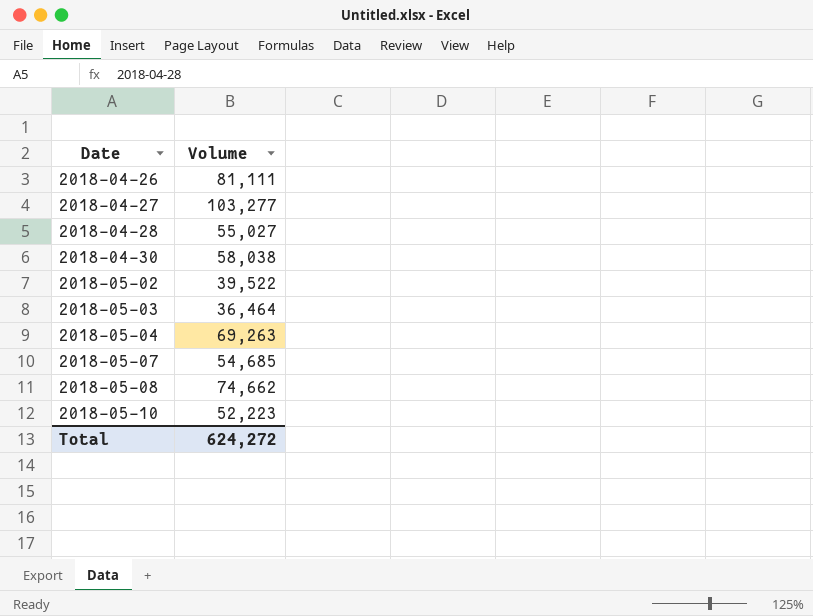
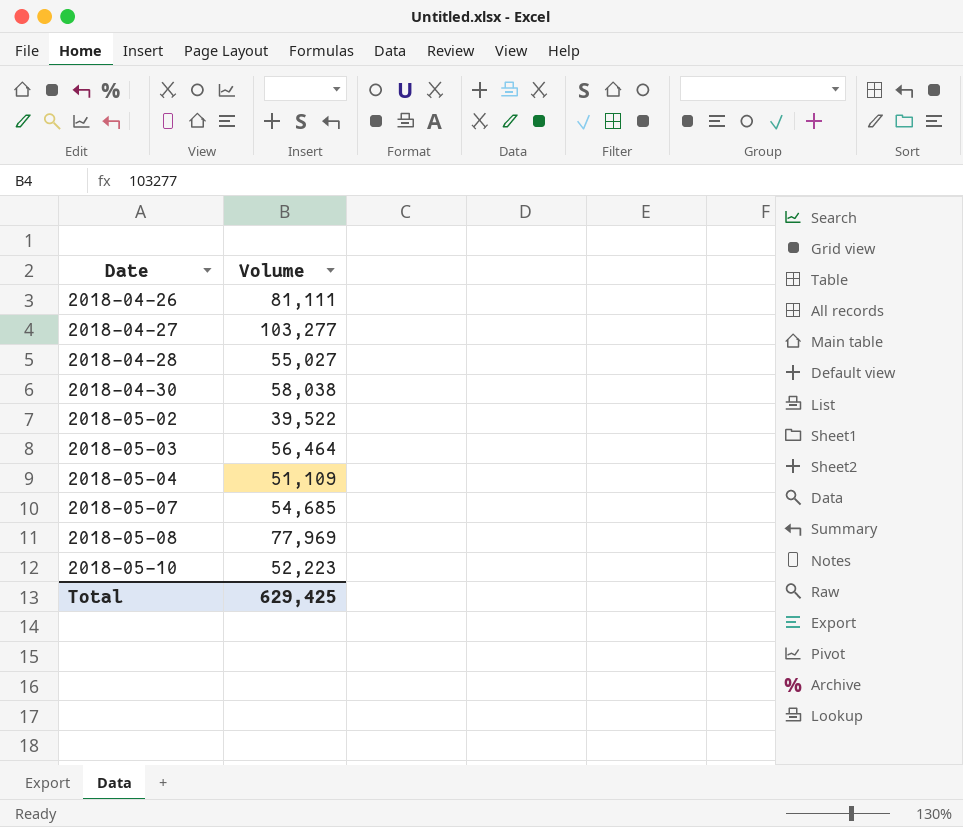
2018-05-03 | Volume: 36,464 -> 56,464
2018-05-04 | Volume: 69,263 -> 51,109
2018-05-08 | Volume: 74,662 -> 77,969
Total | Volume: 624,272 -> 629,425

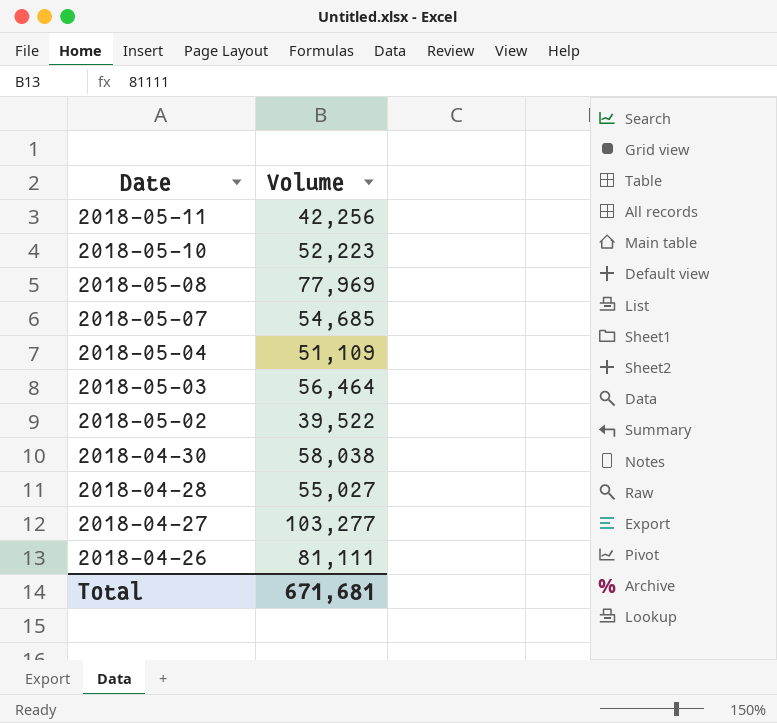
row order: Date ascending -> Date descending
row 2018-05-11: none -> 42,256
Total | Volume: 629,425 -> 671,681

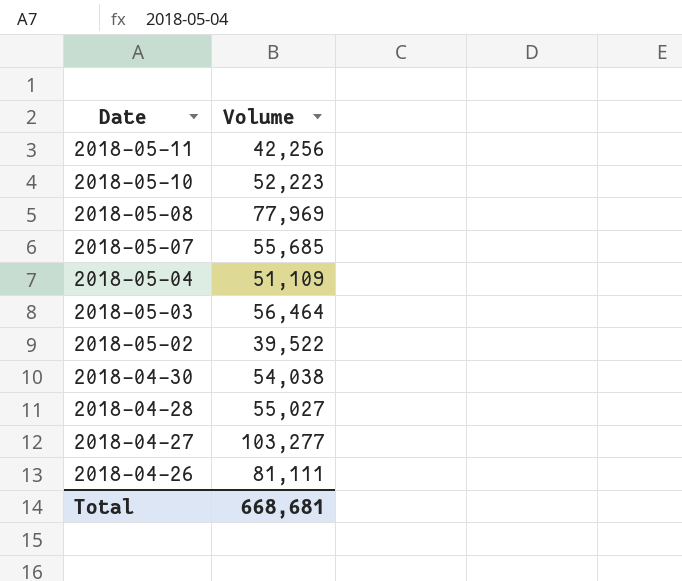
2018-05-07 | Volume: 54,685 -> 55,685
2018-04-30 | Volume: 58,038 -> 54,038
Total | Volume: 671,681 -> 668,681

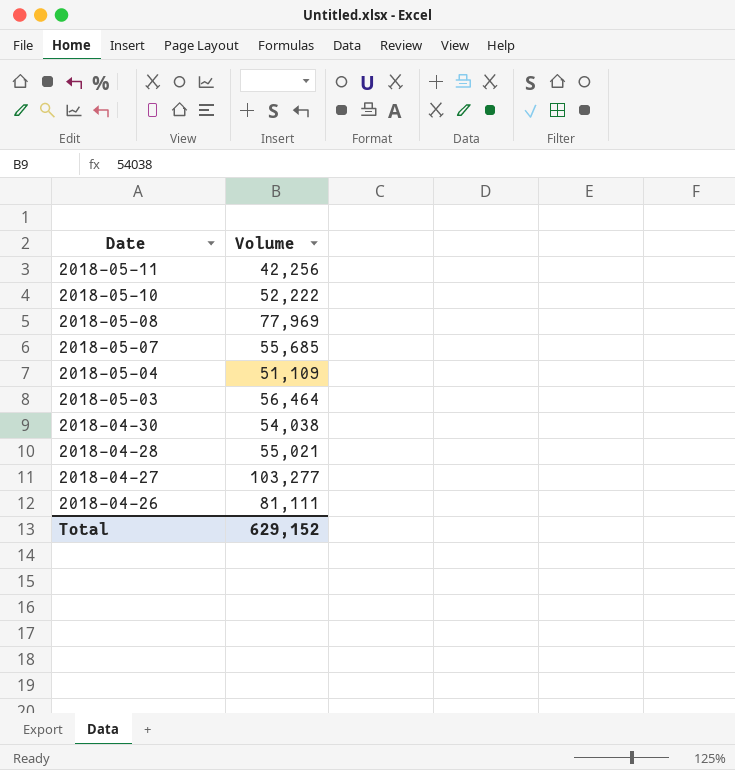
row 2018-05-02: 39,522 -> none
2018-05-10 | Volume: 52,223 -> 52,222
2018-04-28 | Volume: 55,027 -> 55,021
Total | Volume: 668,681 -> 629,152

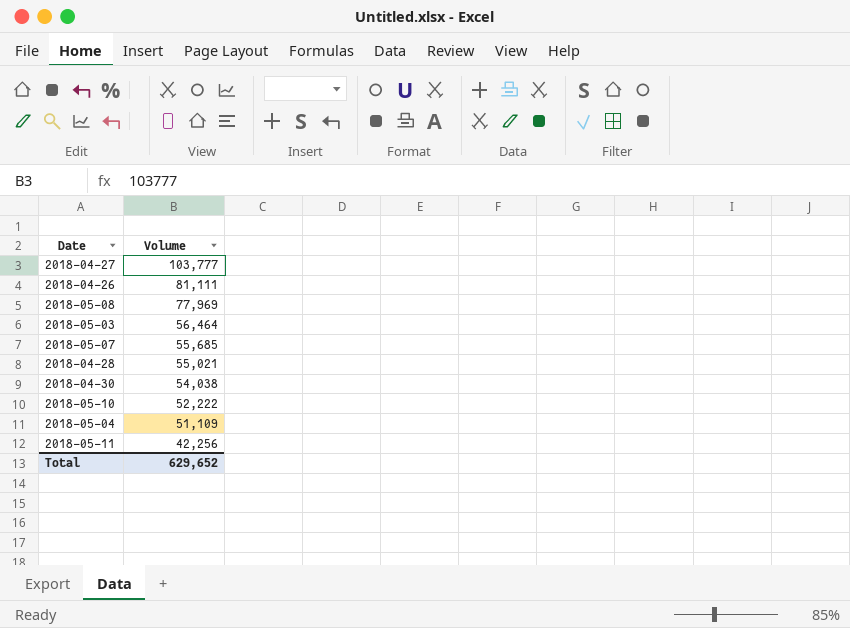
row order: Date descending -> Volume descending
2018-04-27 | Volume: 103,277 -> 103,777
Total | Volume: 629,152 -> 629,652

